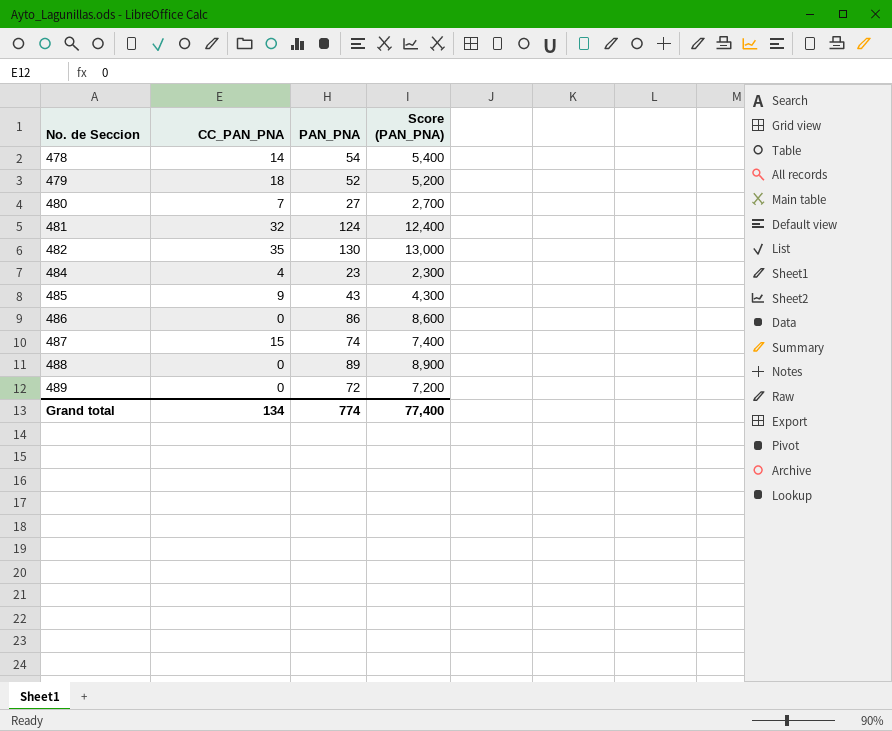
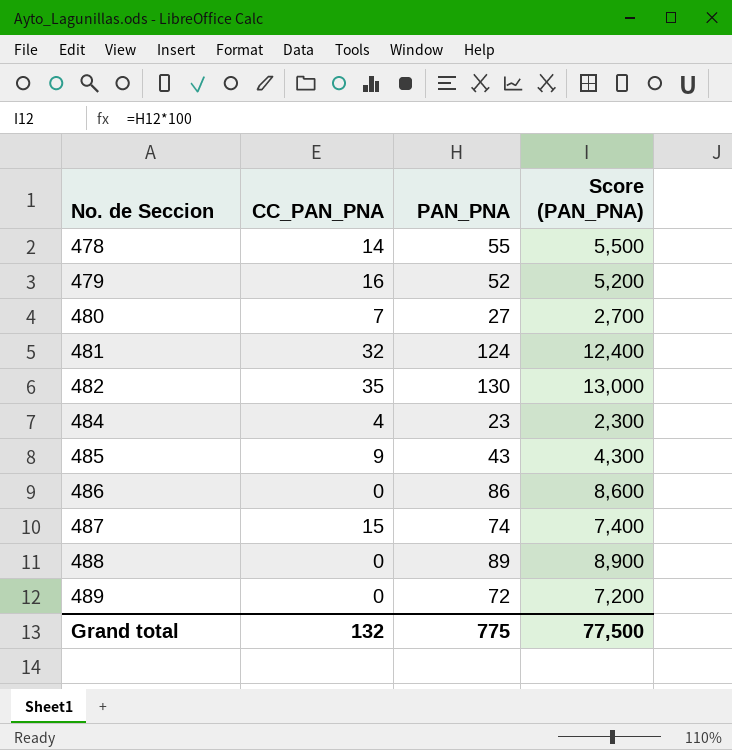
478 | PAN_PNA: 54 -> 55
478 | Score (PAN_PNA): 5,400 -> 5,500
479 | CC_PAN_PNA: 18 -> 16
Grand total | CC_PAN_PNA: 134 -> 132
Grand total | PAN_PNA: 774 -> 775
Grand total | Score (PAN_PNA): 77,400 -> 77,500

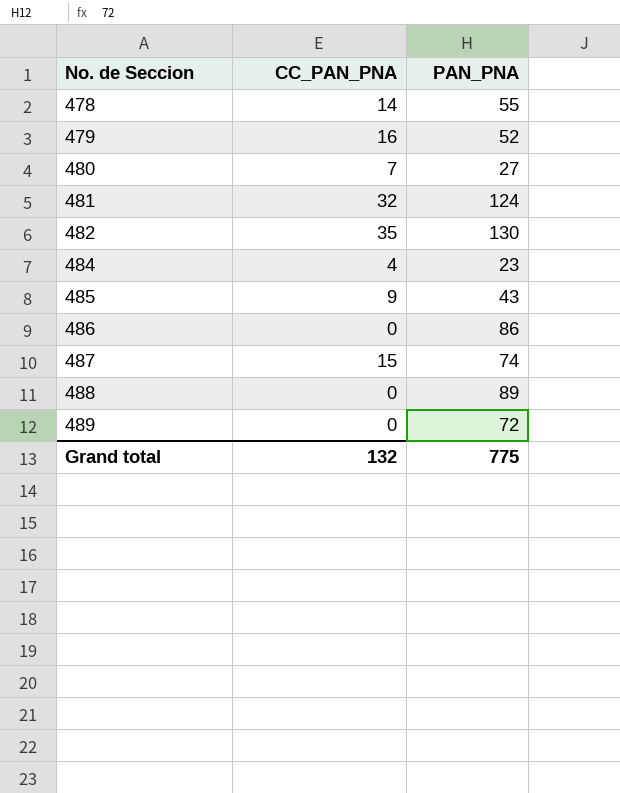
column Score (PAN_PNA) | formula: [PAN_PNA] * 100 -> none

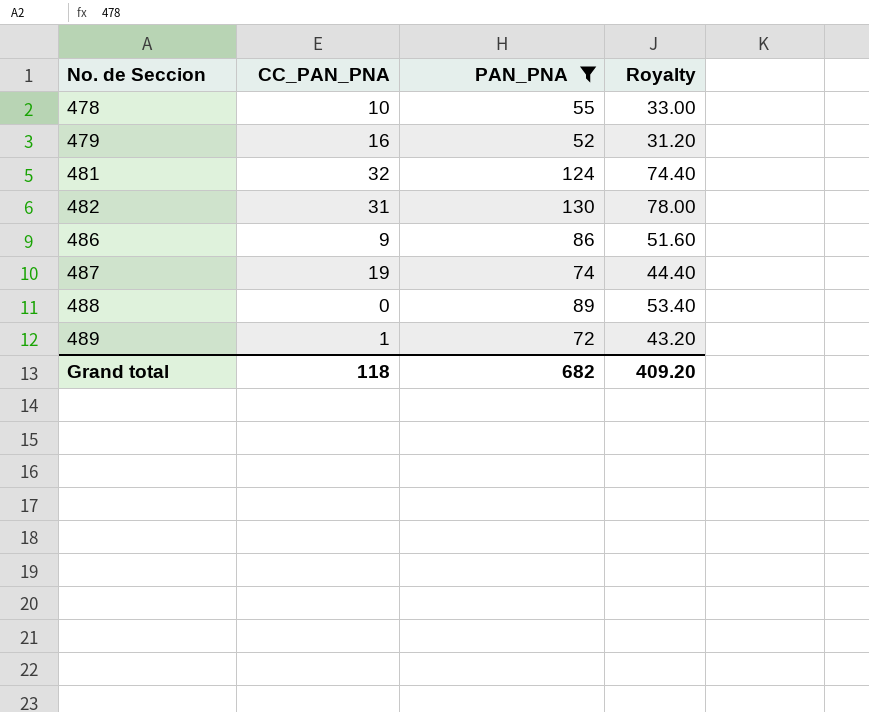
filter: none -> PAN_PNA >= 52
column Royalty | formula: none -> [PAN_PNA] * 0.6
478 | CC_PAN_PNA: 14 -> 10
482 | CC_PAN_PNA: 35 -> 31
486 | CC_PAN_PNA: 0 -> 9
487 | CC_PAN_PNA: 15 -> 19
489 | CC_PAN_PNA: 0 -> 1
Grand total | CC_PAN_PNA: 132 -> 118
Grand total | PAN_PNA: 775 -> 682

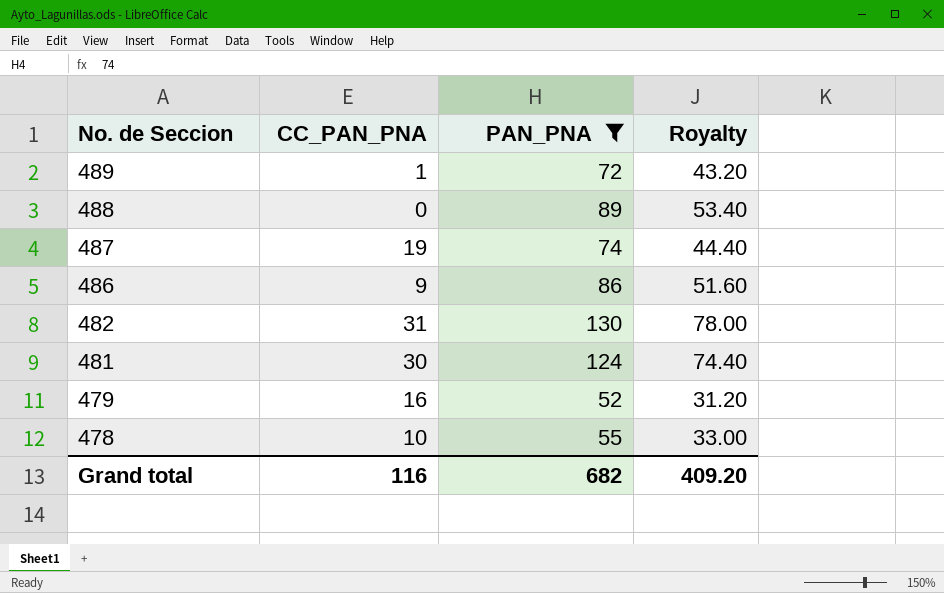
row order: No. de Seccion ascending -> No. de Seccion descending
481 | CC_PAN_PNA: 32 -> 30
Grand total | CC_PAN_PNA: 118 -> 116

